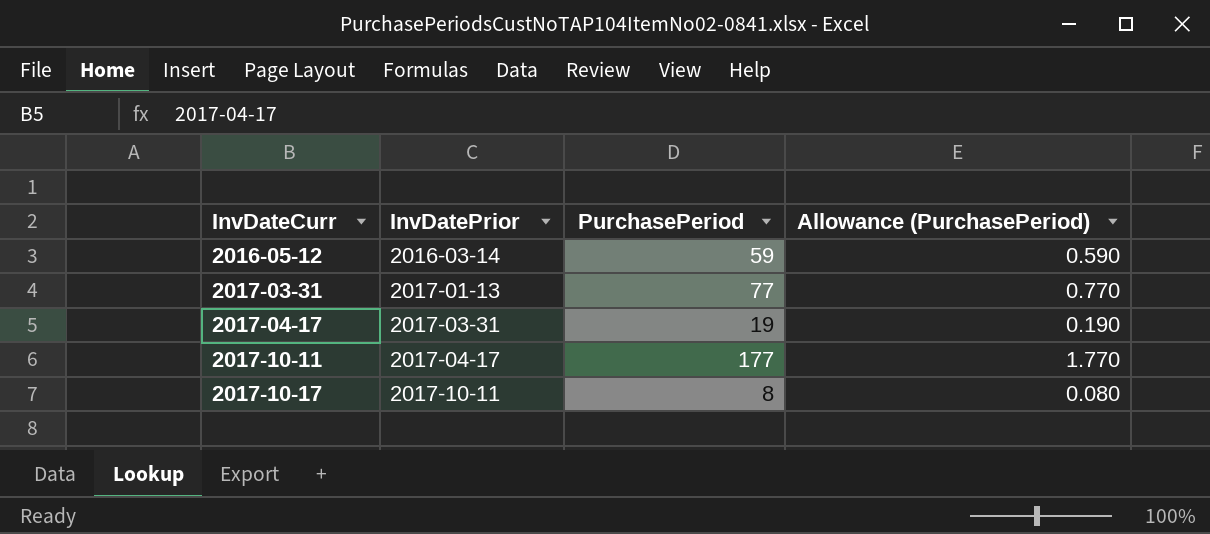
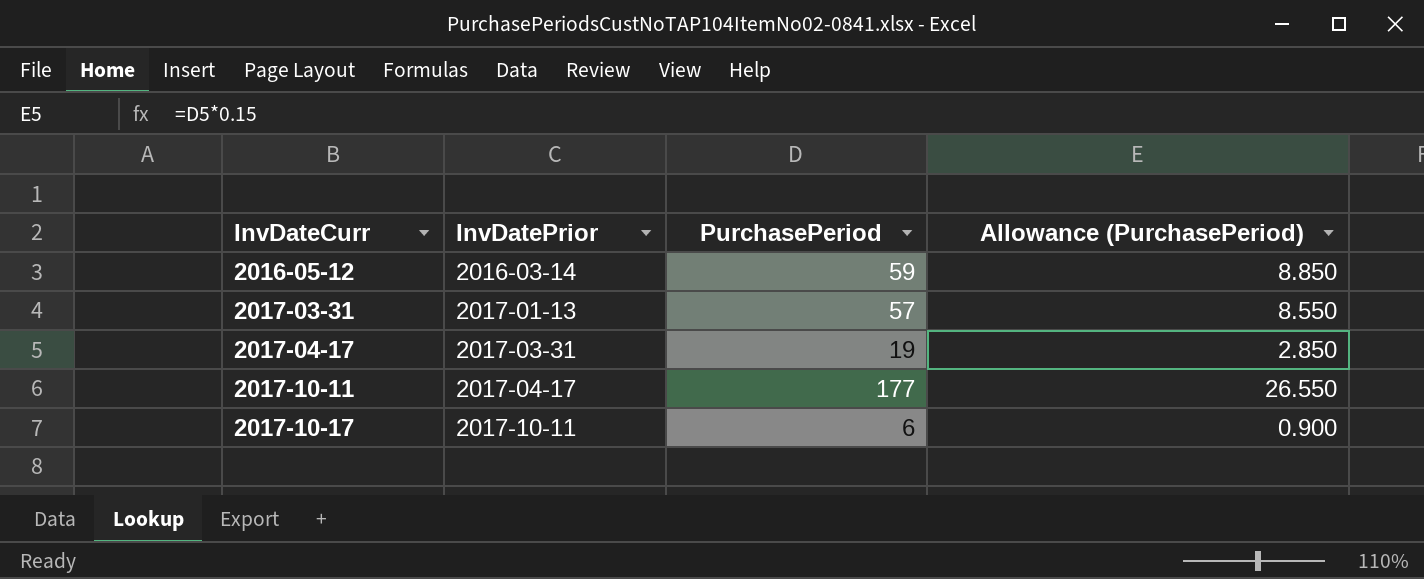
column Allowance (PurchasePeriod) | formula: [PurchasePeriod] * 0.01 -> [PurchasePeriod] * 0.15
2017-03-31 | PurchasePeriod: 77 -> 57
2017-10-17 | PurchasePeriod: 8 -> 6

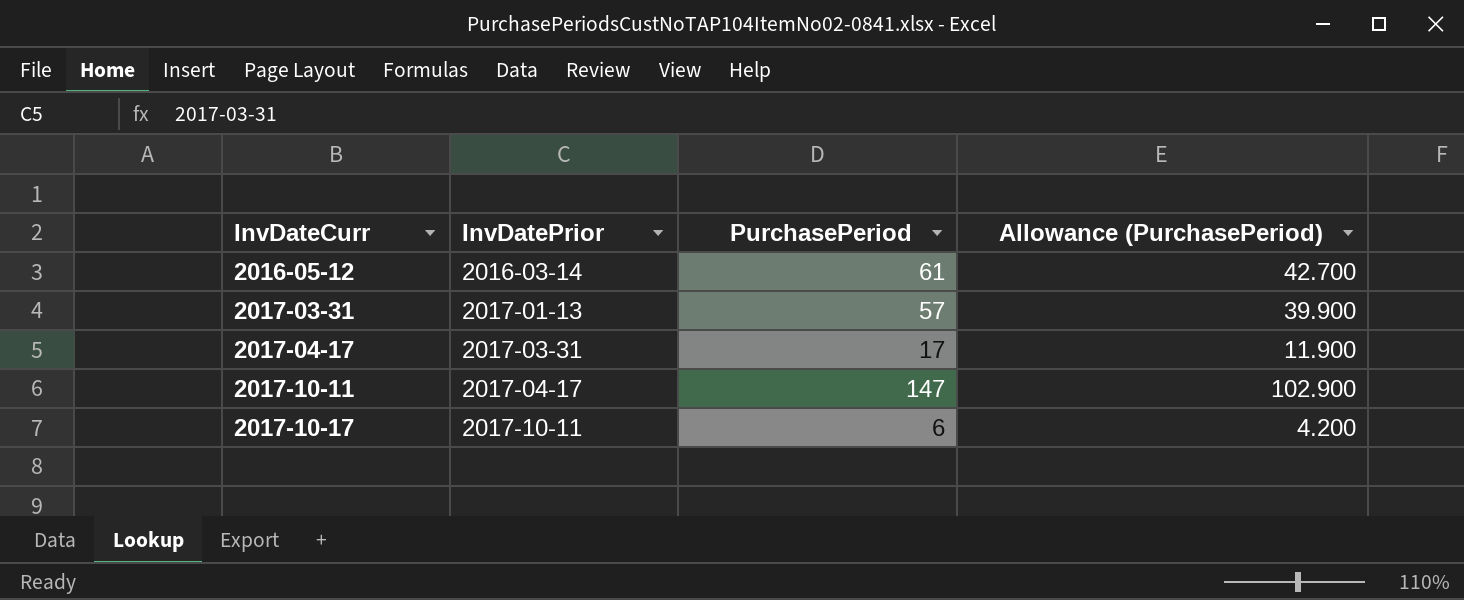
column Allowance (PurchasePeriod) | formula: [PurchasePeriod] * 0.15 -> [PurchasePeriod] * 0.7
2016-05-12 | PurchasePeriod: 59 -> 61
2017-04-17 | PurchasePeriod: 19 -> 17
2017-10-11 | PurchasePeriod: 177 -> 147

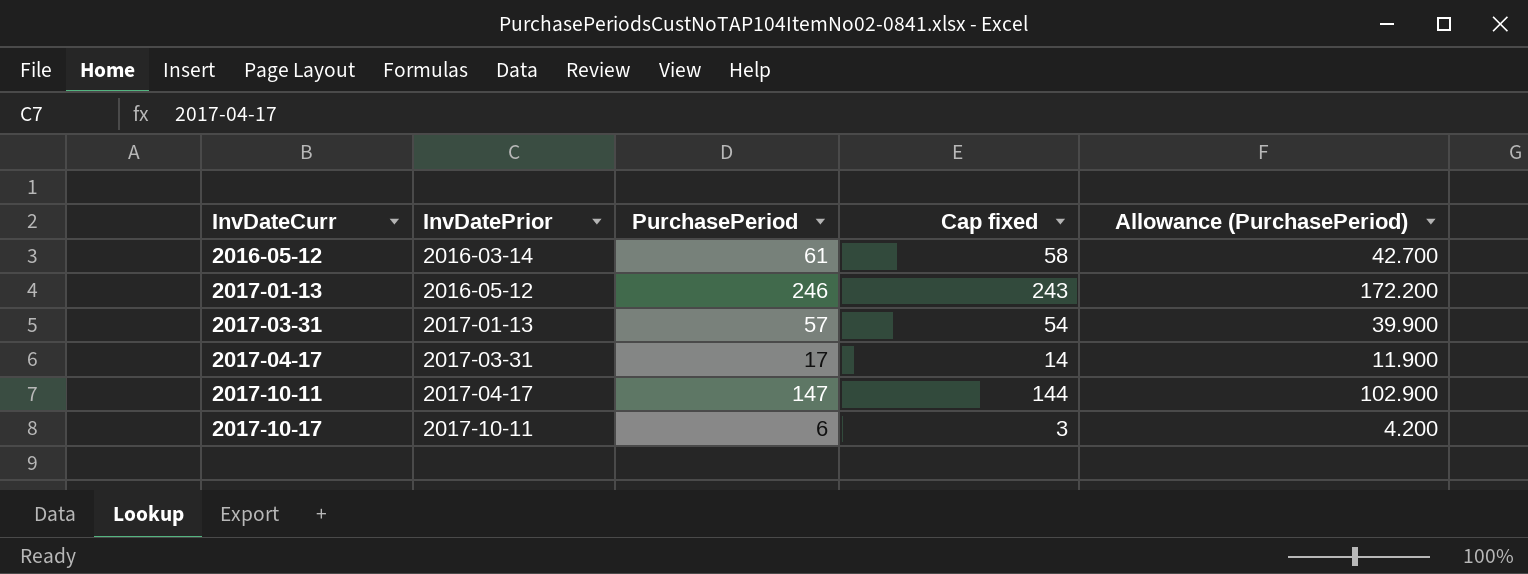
column Cap fixed | formula: none -> [PurchasePeriod] - 3
row 2017-01-13: none -> 2016-05-12 | 246 | 243 | 172.200

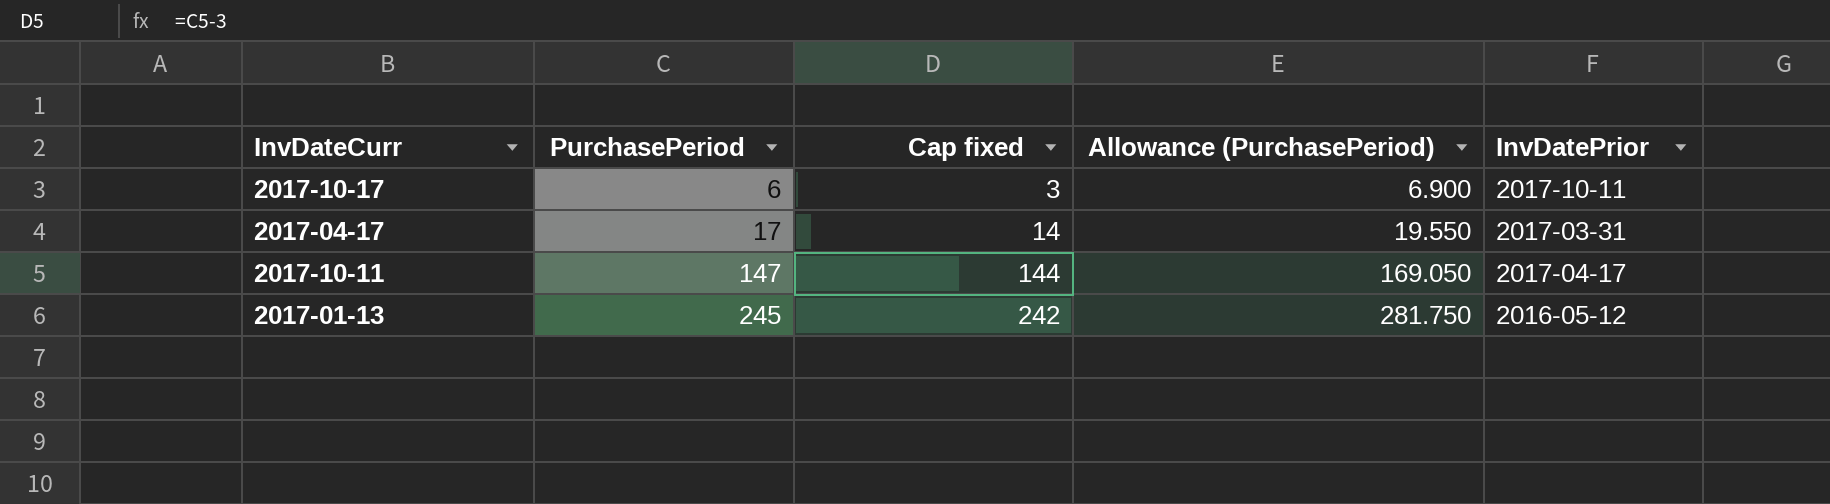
row order: InvDateCurr ascending -> PurchasePeriod ascending
column Allowance (PurchasePeriod) | formula: [PurchasePeriod] * 0.7 -> [PurchasePeriod] * 1.15
column InvDatePrior | position: 2 -> 5
row 2016-05-12: 2016-03-14 | 61 | 58 | 42.700 -> none
row 2017-03-31: 2017-01-13 | 57 | 54 | 39.900 -> none
2017-01-13 | PurchasePeriod: 246 -> 245
2017-01-13 | Cap fixed: 243 -> 242

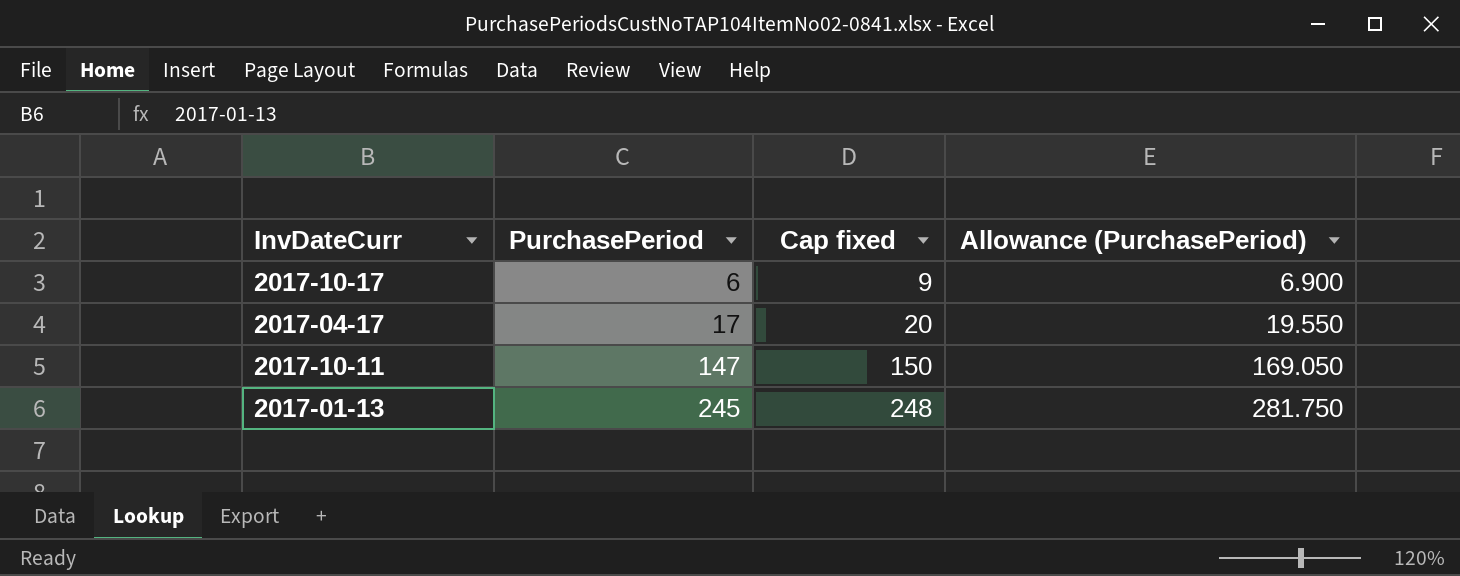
column InvDatePrior | position: 5 -> none
column Cap fixed | formula: [PurchasePeriod] - 3 -> [PurchasePeriod] + 3

